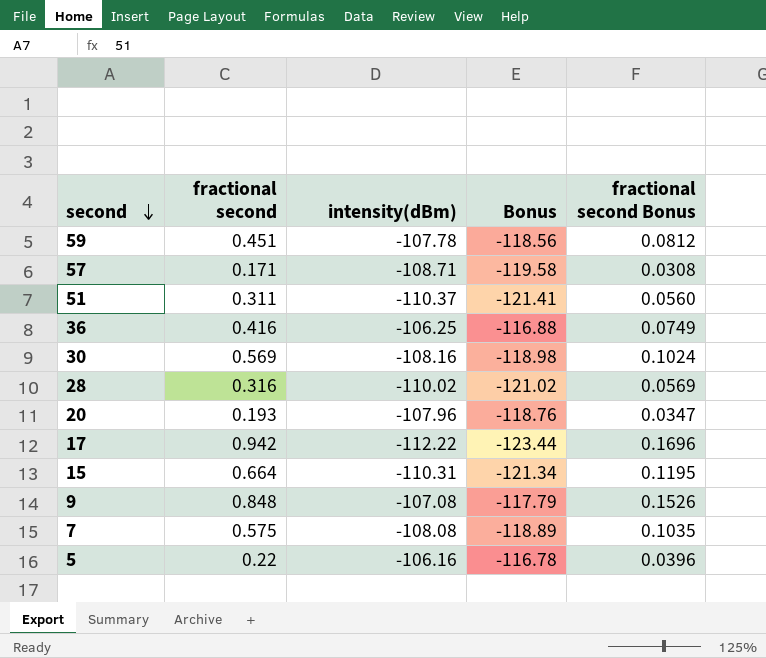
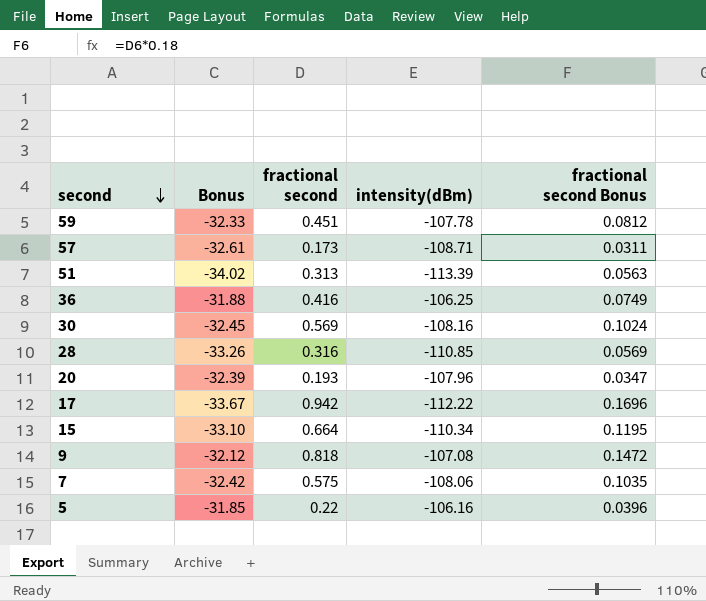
column Bonus | formula: [intensity(dBm)] * 1.1 -> [intensity(dBm)] * 0.3
column Bonus | position: 4 -> 2
57 | fractional second: 0.171 -> 0.173
57 | fractional second Bonus: 0.0308 -> 0.0311
51 | fractional second: 0.311 -> 0.313
51 | intensity(dBm): -110.37 -> -113.39
51 | fractional second Bonus: 0.0560 -> 0.0563
28 | intensity(dBm): -110.02 -> -110.85
15 | intensity(dBm): -110.31 -> -110.34
9 | fractional second: 0.848 -> 0.818
9 | fractional second Bonus: 0.1526 -> 0.1472
7 | intensity(dBm): -108.08 -> -108.06

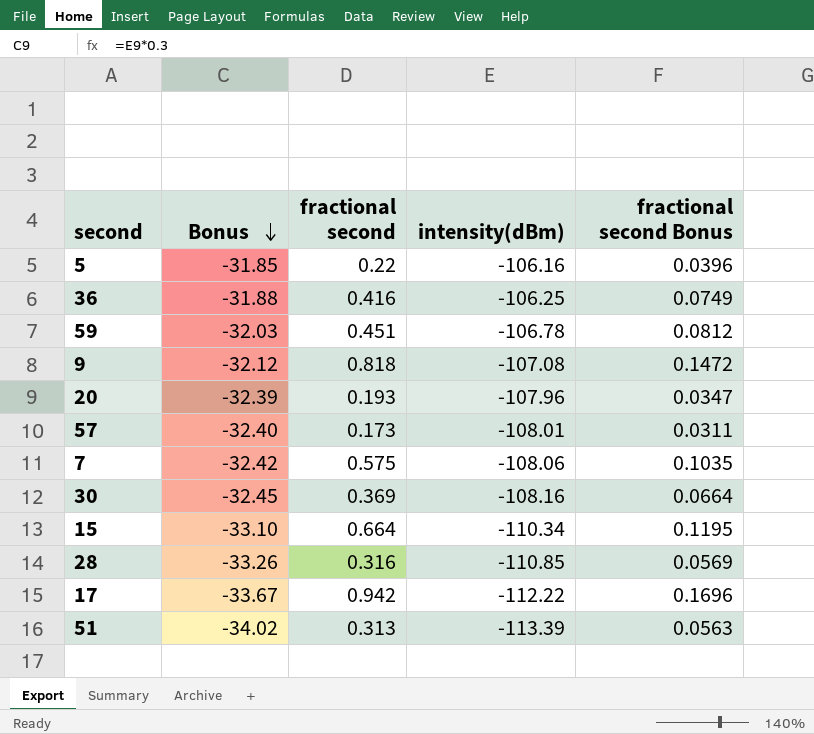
row order: second descending -> Bonus descending
59 | Bonus: -32.33 -> -32.03
59 | intensity(dBm): -107.78 -> -106.78
57 | Bonus: -32.61 -> -32.40
57 | intensity(dBm): -108.71 -> -108.01
30 | fractional second: 0.569 -> 0.369
30 | fractional second Bonus: 0.1024 -> 0.0664

